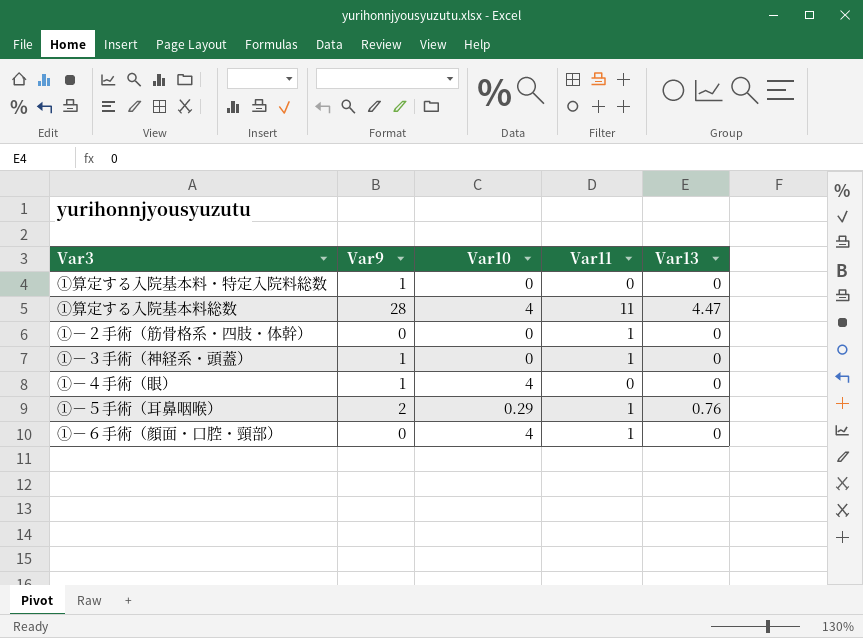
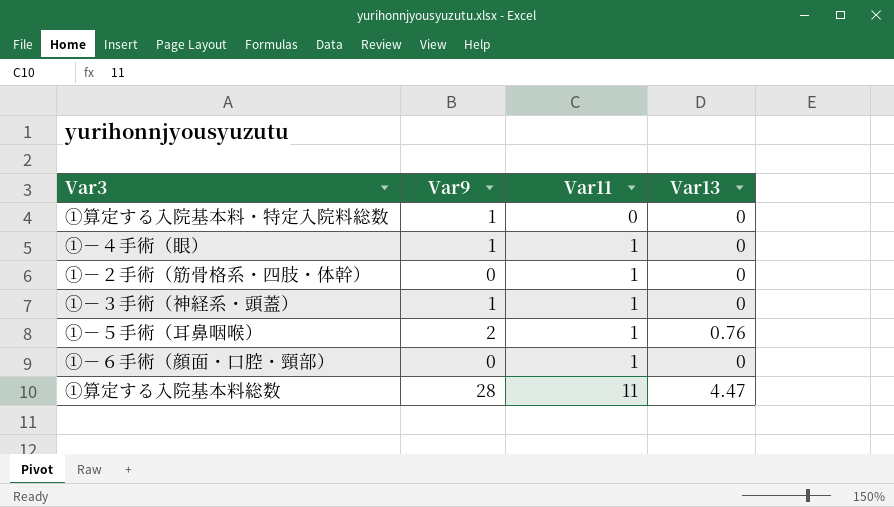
row order: none -> Var11 ascending
column Var10 | position: 3 -> none
①－４手術（眼） | Var11: 0 -> 1

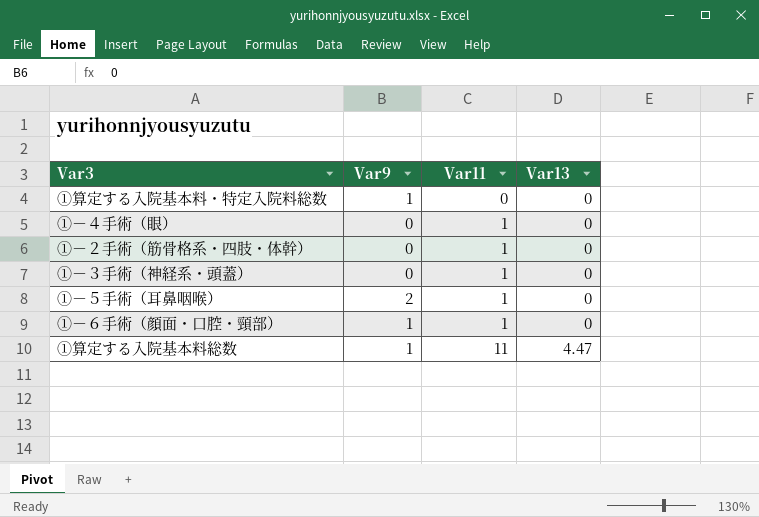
①－４手術（眼） | Var9: 1 -> 0
①－３手術（神経系・頭蓋） | Var9: 1 -> 0
①－５手術（耳鼻咽喉） | Var13: 0.76 -> 0
①－６手術（顔面・口腔・頸部） | Var9: 0 -> 1
①算定する入院基本料総数 | Var9: 28 -> 1

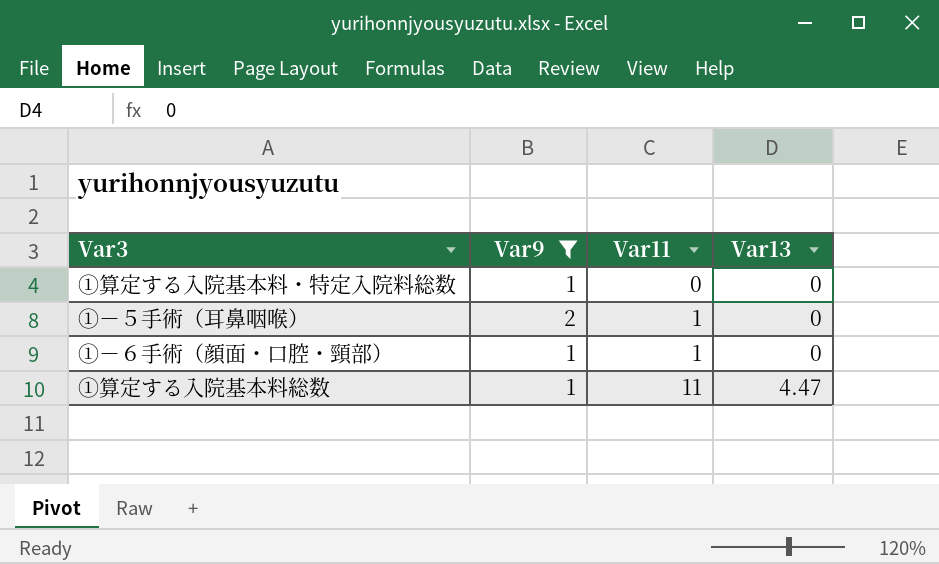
filter: none -> Var9 != 0

